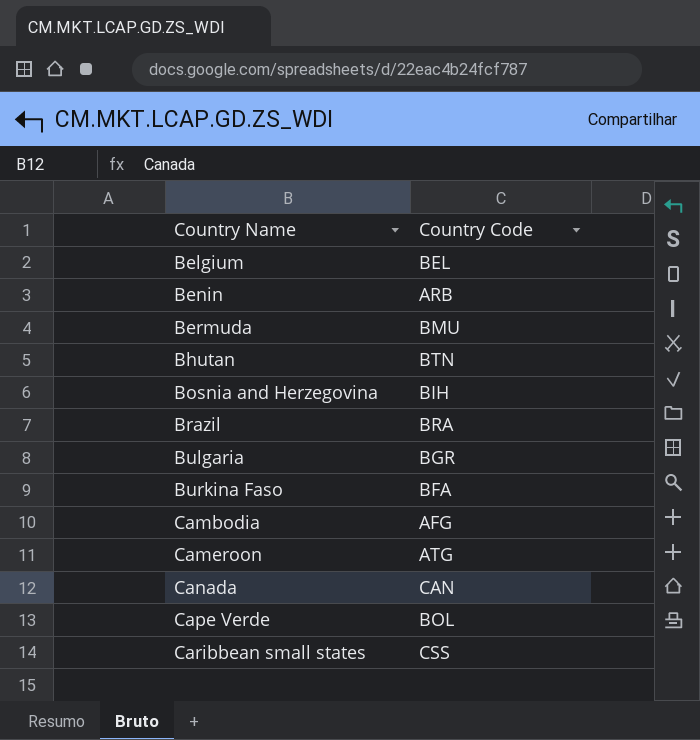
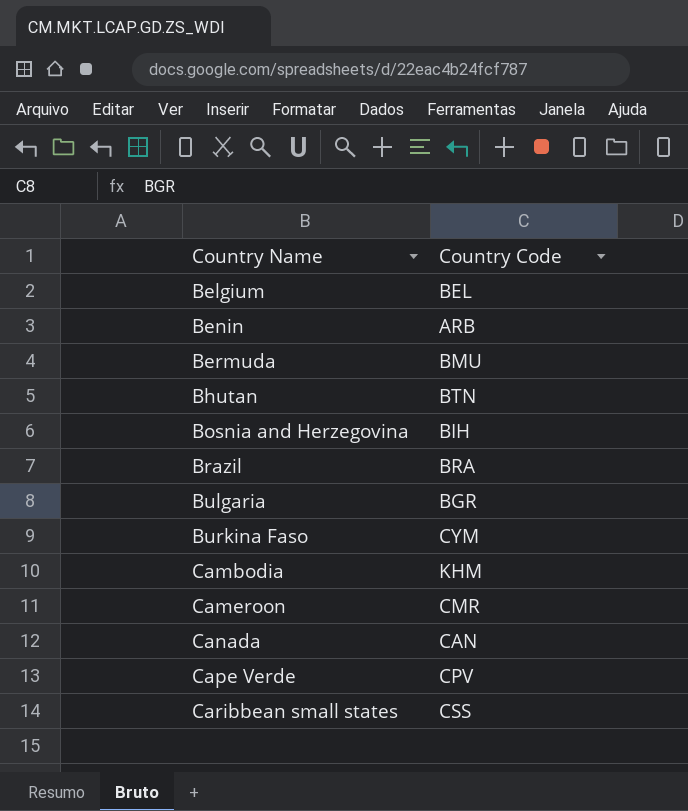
Burkina Faso | Country Code: BFA -> CYM
Cambodia | Country Code: AFG -> KHM
Cameroon | Country Code: ATG -> CMR
Cape Verde | Country Code: BOL -> CPV

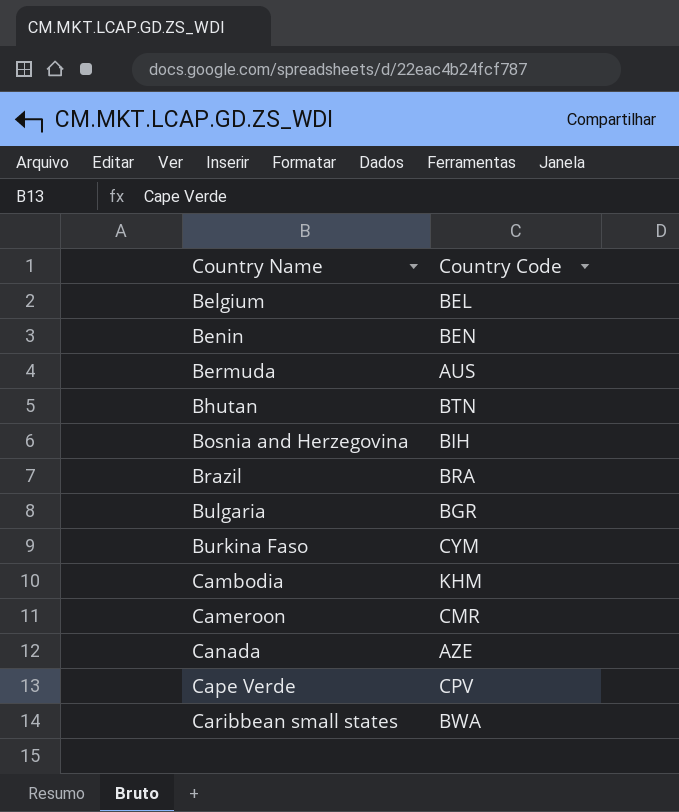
Benin | Country Code: ARB -> BEN
Bermuda | Country Code: BMU -> AUS
Canada | Country Code: CAN -> AZE
Caribbean small states | Country Code: CSS -> BWA

